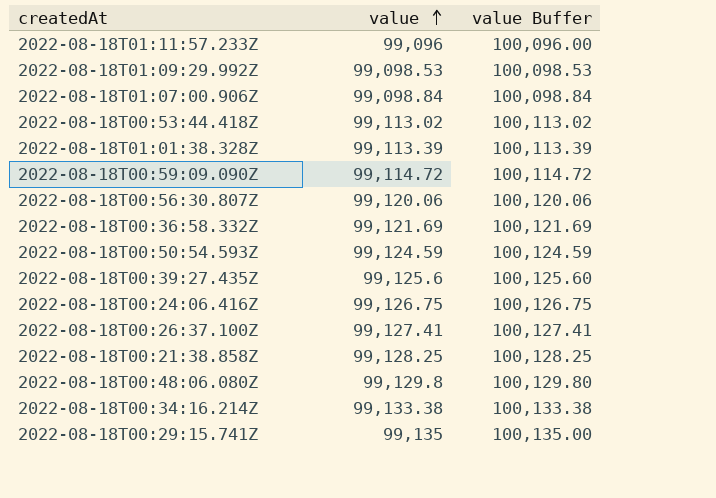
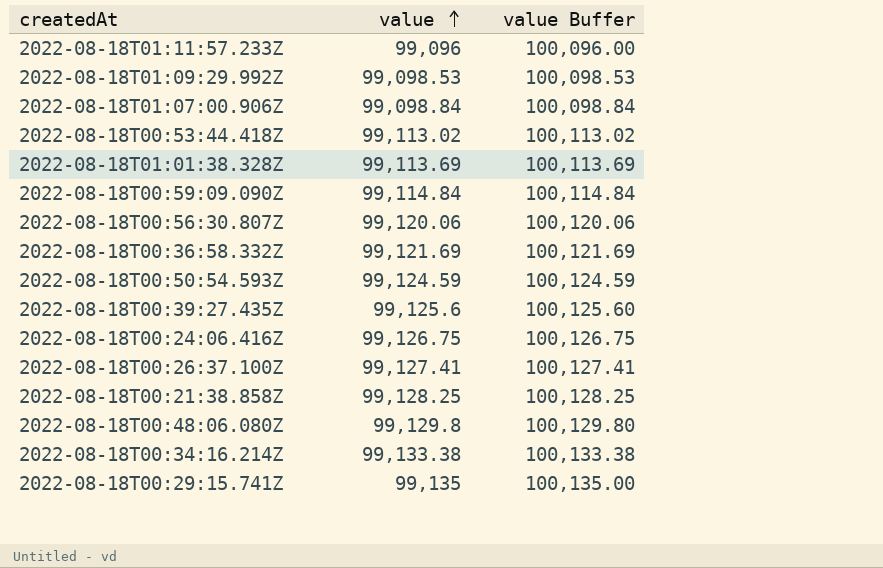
2022-08-18T01:01:38.328Z | value: 99,113.39 -> 99,113.69
2022-08-18T01:01:38.328Z | value Buffer: 100,113.39 -> 100,113.69
2022-08-18T00:59:09.090Z | value: 99,114.72 -> 99,114.84
2022-08-18T00:59:09.090Z | value Buffer: 100,114.72 -> 100,114.84

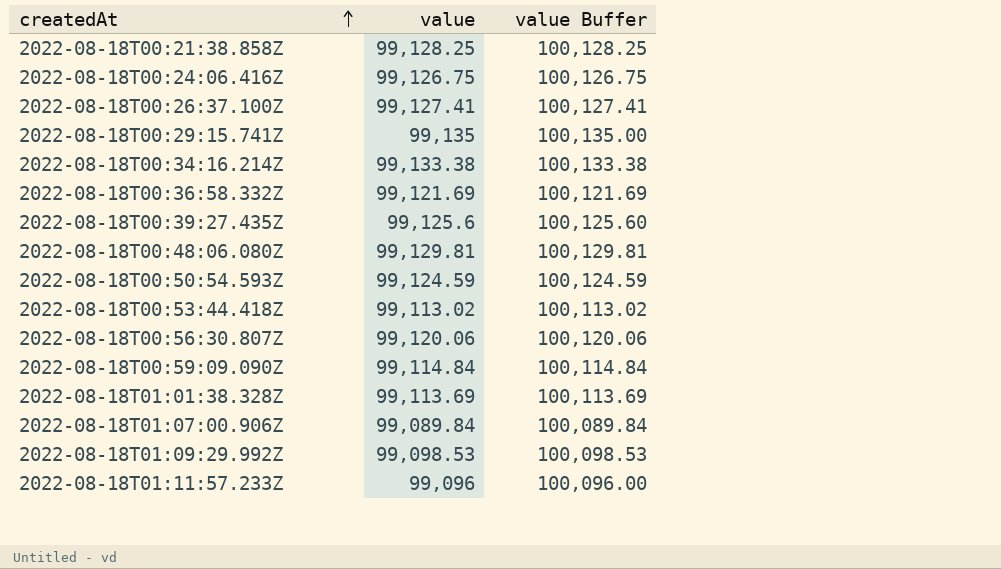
row order: value ascending -> createdAt ascending
2022-08-18T00:48:06.080Z | value: 99,129.8 -> 99,129.81
2022-08-18T00:48:06.080Z | value Buffer: 100,129.80 -> 100,129.81
2022-08-18T01:07:00.906Z | value: 99,098.84 -> 99,089.84
2022-08-18T01:07:00.906Z | value Buffer: 100,098.84 -> 100,089.84

